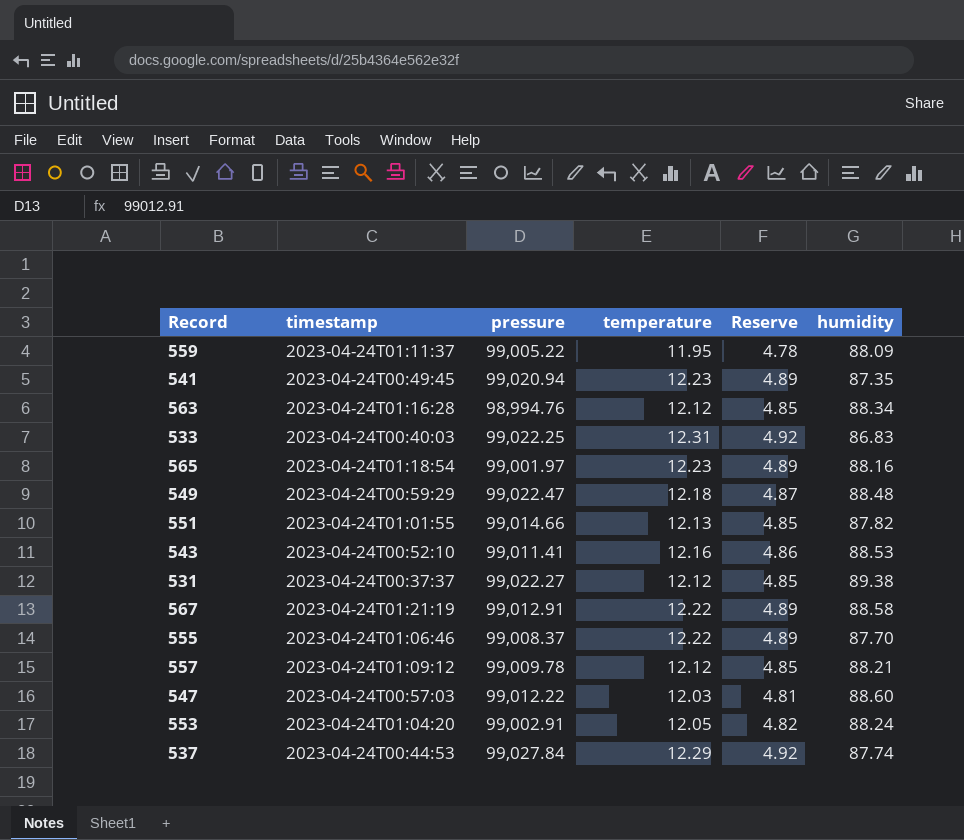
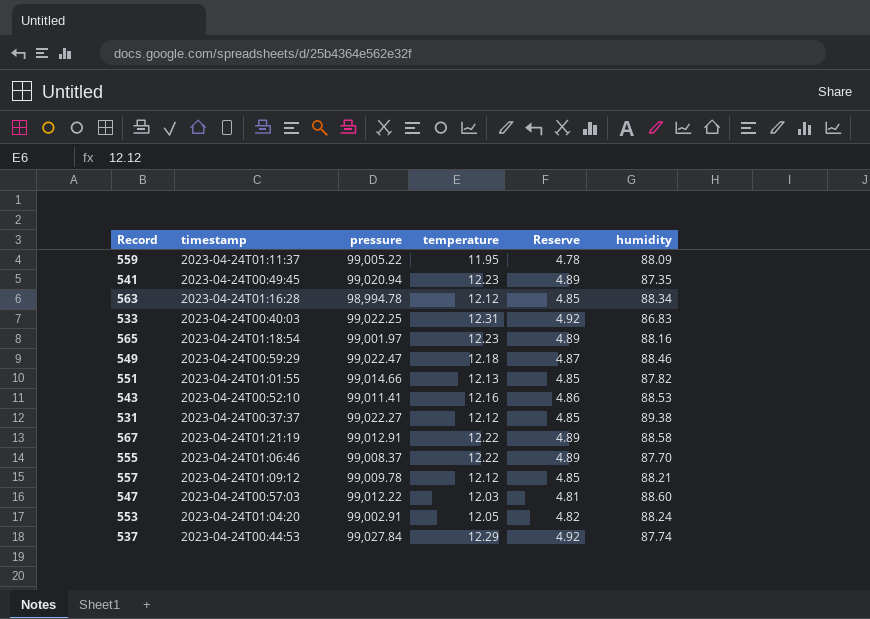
563 | pressure: 98,994.76 -> 98,994.78
549 | humidity: 88.48 -> 88.46

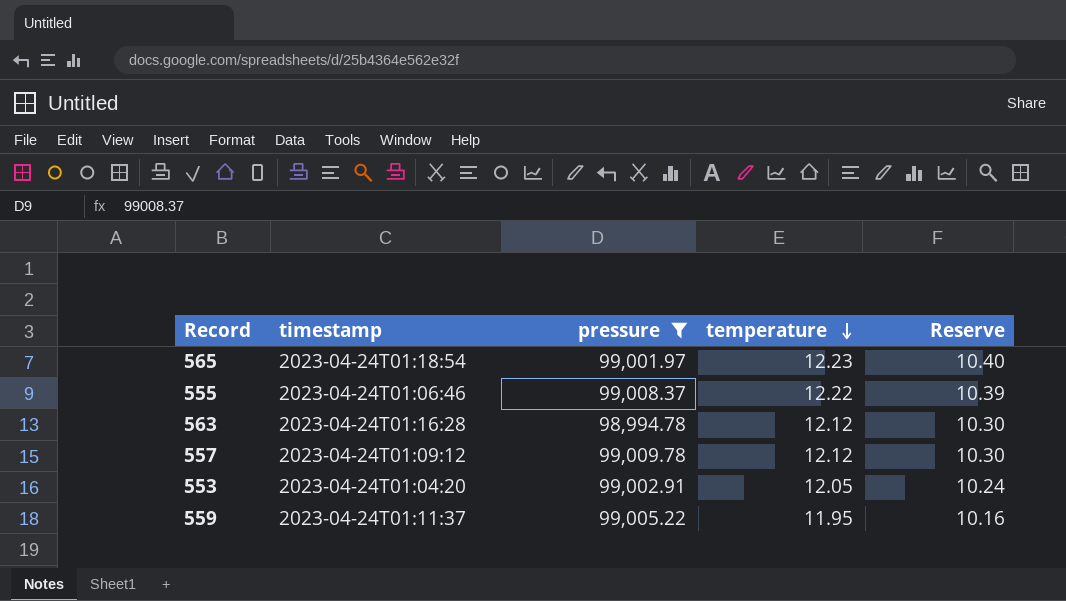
filter: none -> pressure <= 99,009.78
row order: none -> temperature descending
column humidity | position: 6 -> none
column Reserve | formula: [temperature] * 0.4 -> [temperature] * 0.85

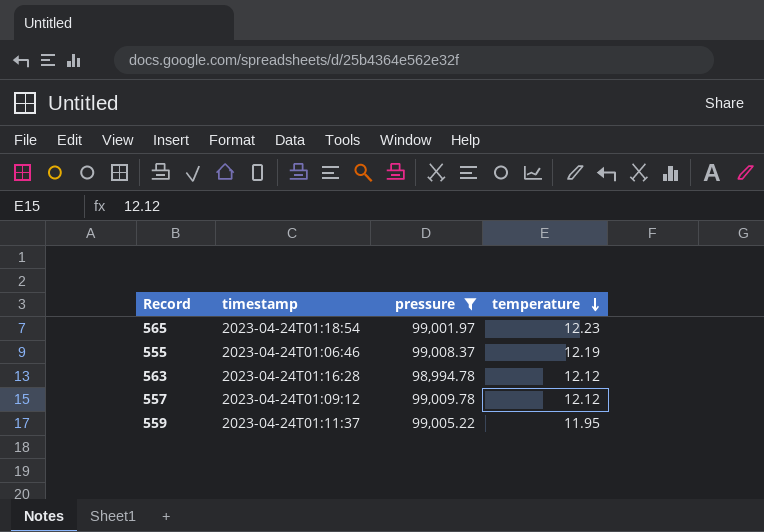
column Reserve | formula: [temperature] * 0.85 -> none
row 553: 2023-04-24T01:04:20 | 99,002.91 | 12.05 | 10.24 -> none
555 | temperature: 12.22 -> 12.19

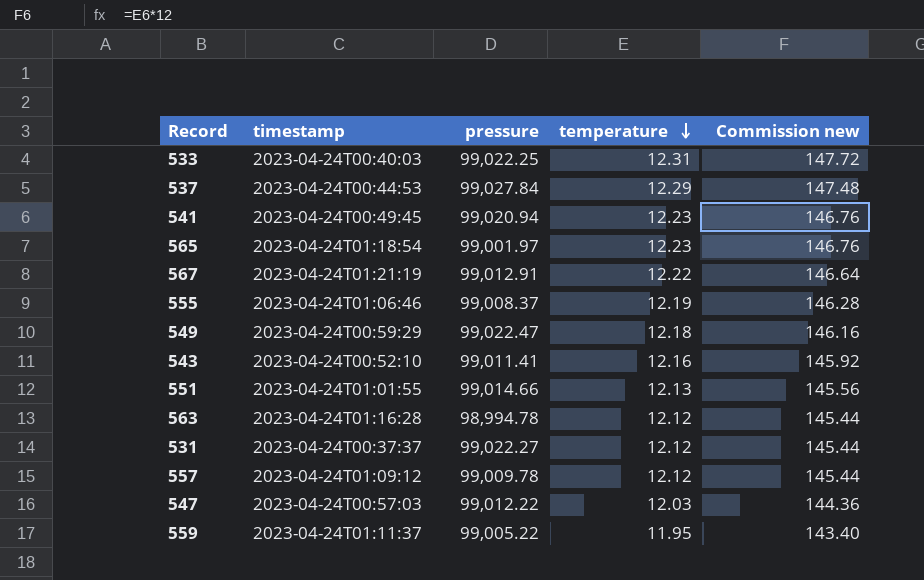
filter: pressure <= 99,009.78 -> none
column Commission new | formula: none -> [temperature] * 12

